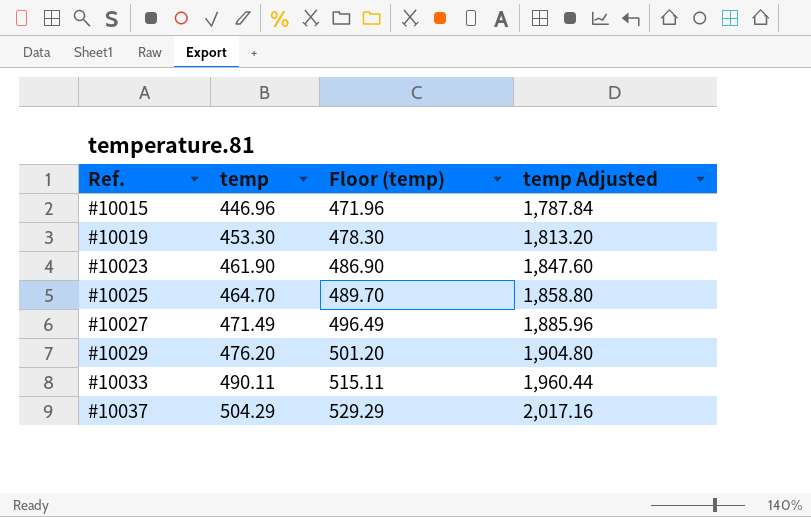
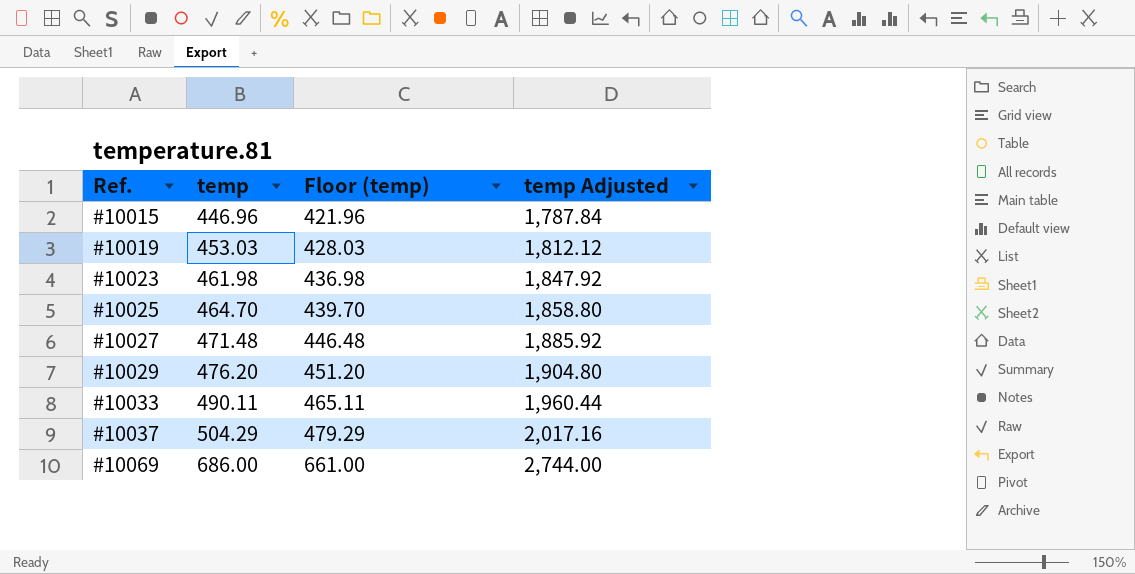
column Floor (temp) | formula: [temp] + 25 -> [temp] - 25
#10019 | temp: 453.30 -> 453.03
#10019 | temp Adjusted: 1,813.20 -> 1,812.12
#10023 | temp: 461.90 -> 461.98
#10023 | temp Adjusted: 1,847.60 -> 1,847.92
#10027 | temp: 471.49 -> 471.48
#10027 | temp Adjusted: 1,885.96 -> 1,885.92
row #10069: none -> 686.00 | 661.00 | 2,744.00

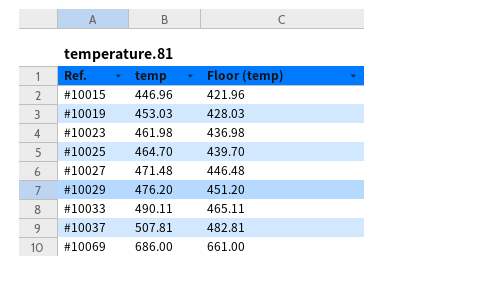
column temp Adjusted | formula: [temp] * 4 -> none
#10037 | temp: 504.29 -> 507.81
#10037 | Floor (temp): 479.29 -> 482.81

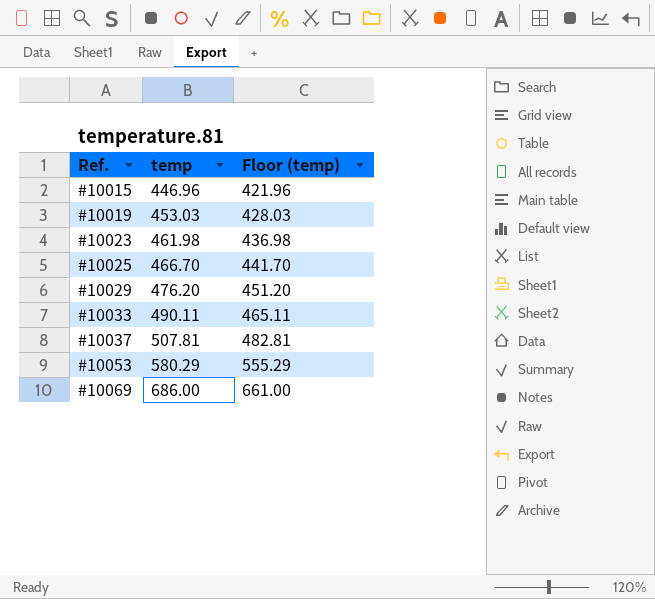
row #10027: 471.48 | 446.48 -> none
#10025 | temp: 464.70 -> 466.70
#10025 | Floor (temp): 439.70 -> 441.70
row #10053: none -> 580.29 | 555.29

